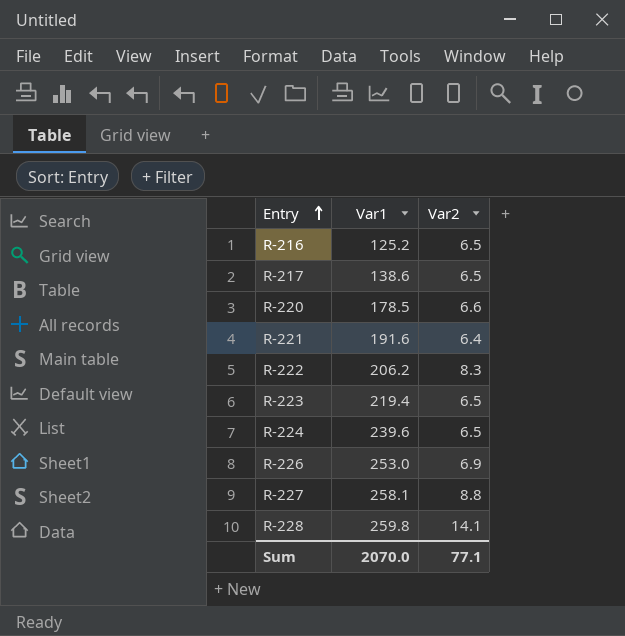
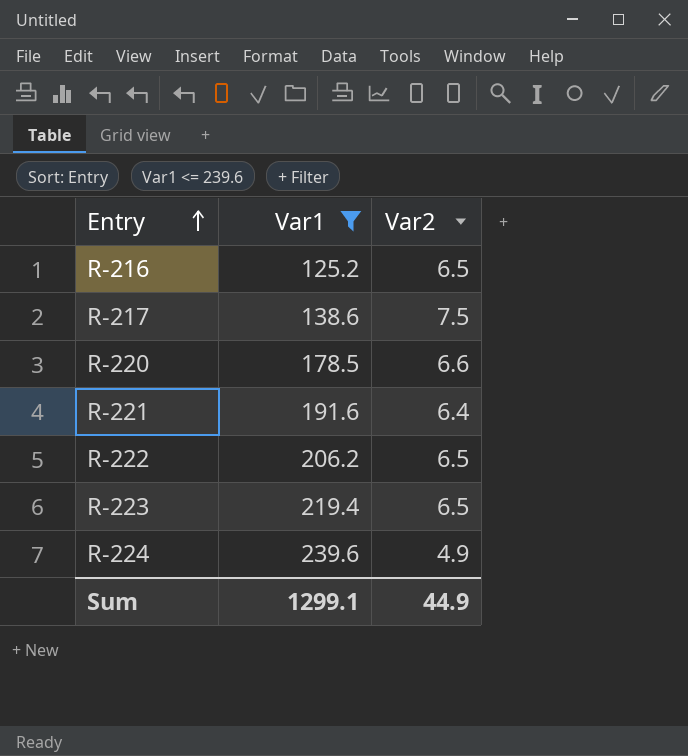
filter: none -> Var1 <= 239.6
R-217 | Var2: 6.5 -> 7.5
R-222 | Var2: 8.3 -> 6.5
R-224 | Var2: 6.5 -> 4.9
Sum | Var1: 2070.0 -> 1299.1
Sum | Var2: 77.1 -> 44.9

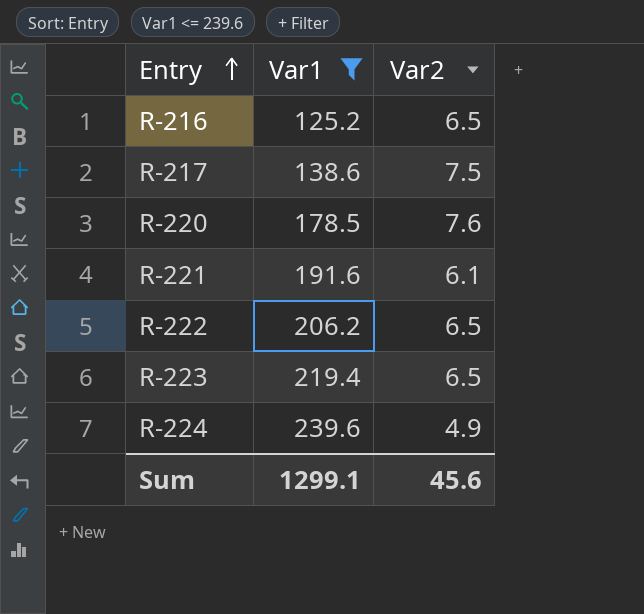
R-220 | Var2: 6.6 -> 7.6
R-221 | Var2: 6.4 -> 6.1
Sum | Var2: 44.9 -> 45.6

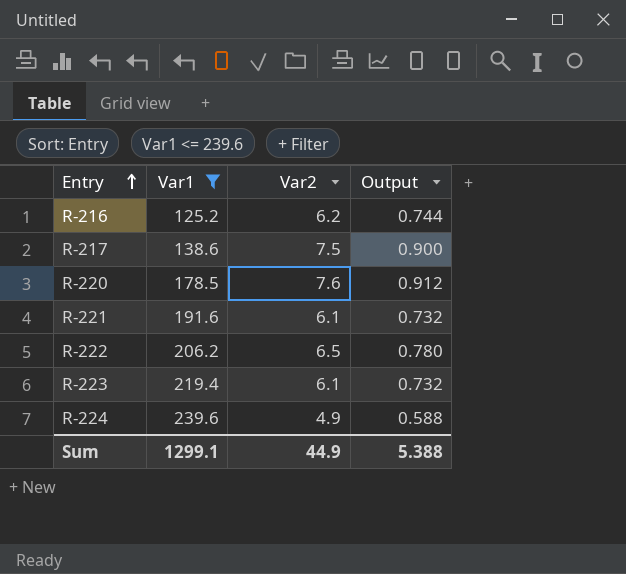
column Output | formula: none -> [Var2] * 0.12
R-216 | Var2: 6.5 -> 6.2
R-223 | Var2: 6.5 -> 6.1
Sum | Var2: 45.6 -> 44.9

